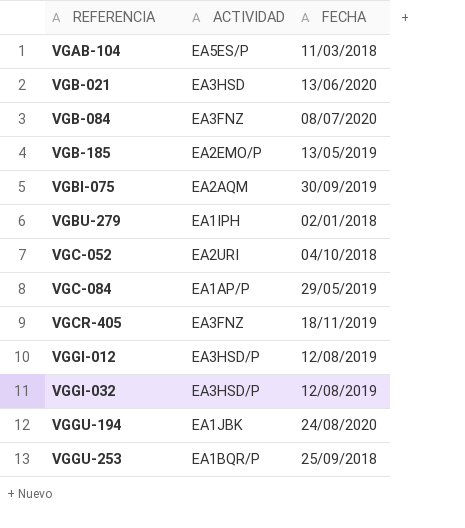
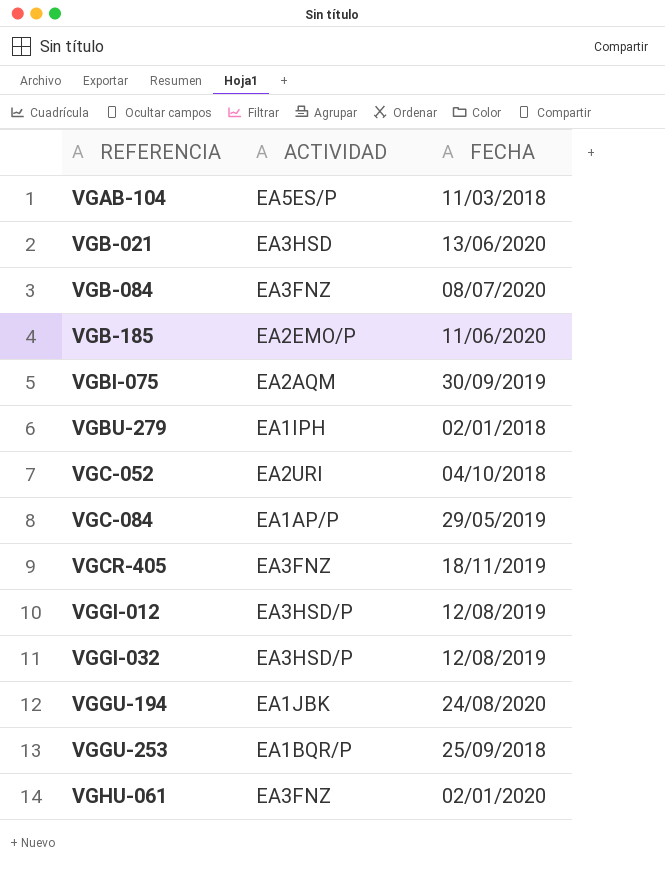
VGB-185 | FECHA: 13/05/2019 -> 11/06/2020
row VGHU-061: none -> EA3FNZ | 02/01/2020

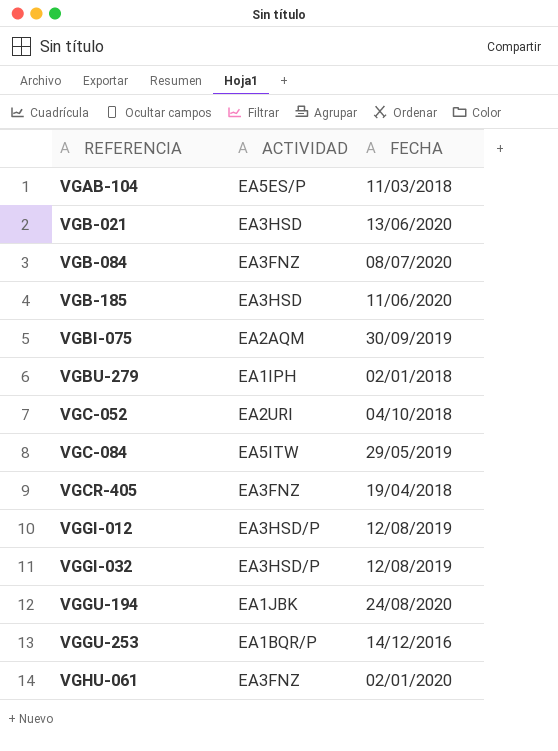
VGB-185 | ACTIVIDAD: EA2EMO/P -> EA3HSD
VGC-084 | ACTIVIDAD: EA1AP/P -> EA5ITW
VGCR-405 | FECHA: 18/11/2019 -> 19/04/2018
VGGU-253 | FECHA: 25/09/2018 -> 14/12/2016

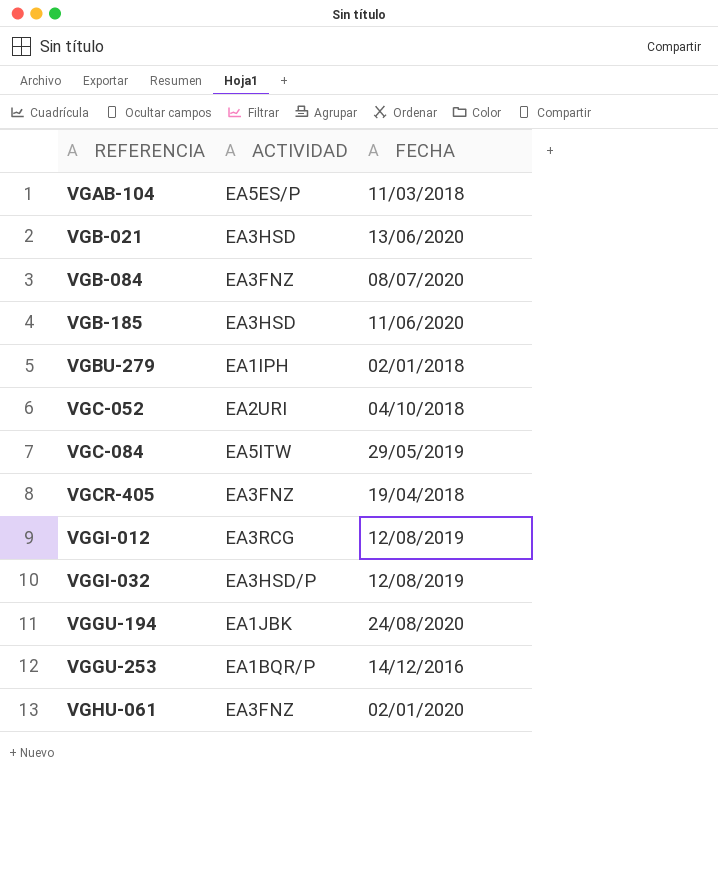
row VGBI-075: EA2AQM | 30/09/2019 -> none
VGGI-012 | ACTIVIDAD: EA3HSD/P -> EA3RCG

